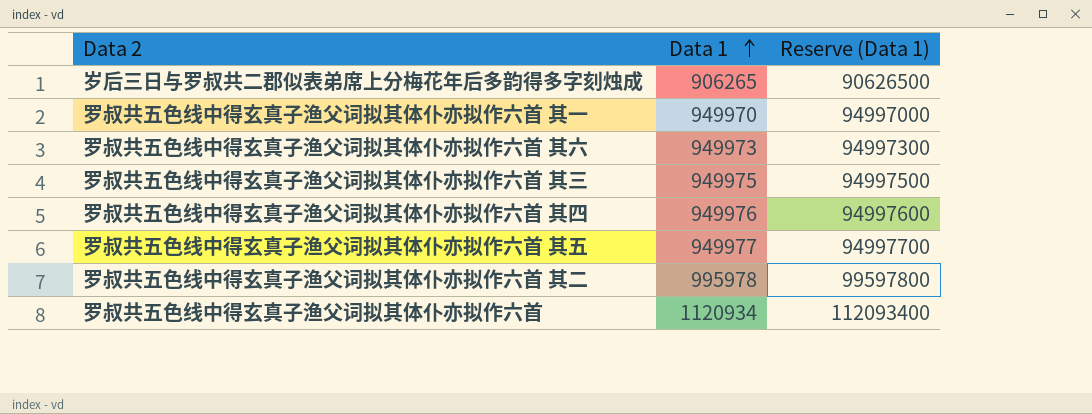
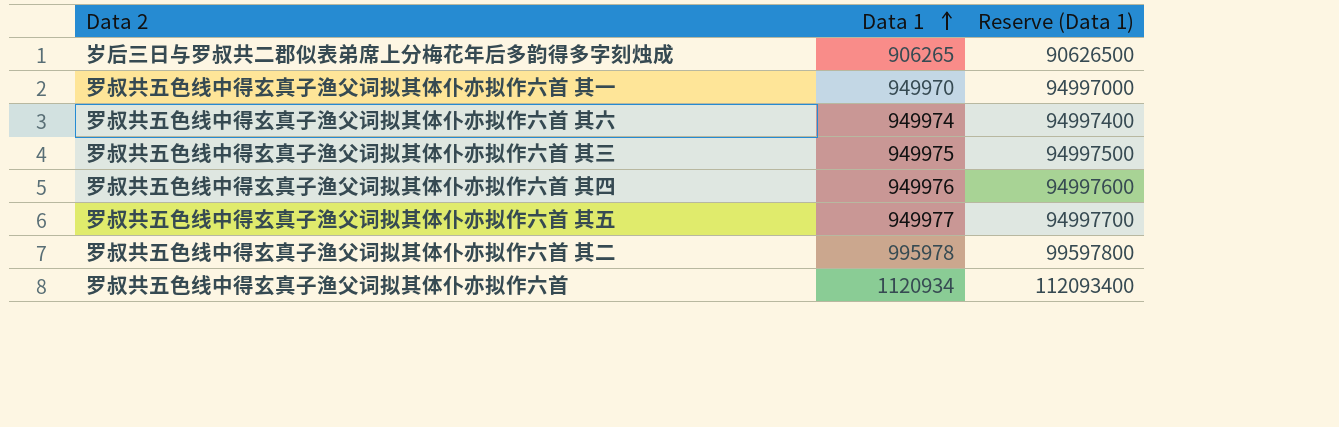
罗叔共五色线中得玄真子渔父词拟其体仆亦拟作六首 其六 | Data 1: 949973 -> 949974
罗叔共五色线中得玄真子渔父词拟其体仆亦拟作六首 其六 | Reserve (Data 1): 94997300 -> 94997400

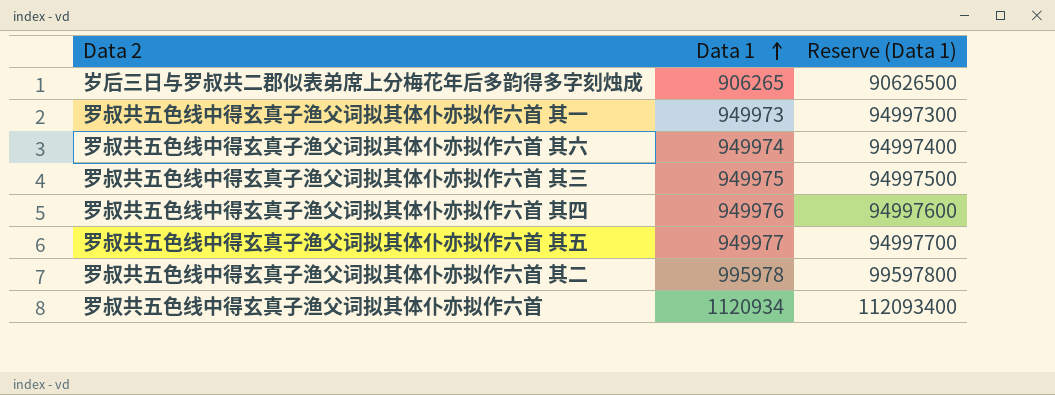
罗叔共五色线中得玄真子渔父词拟其体仆亦拟作六首 其一 | Data 1: 949970 -> 949973
罗叔共五色线中得玄真子渔父词拟其体仆亦拟作六首 其一 | Reserve (Data 1): 94997000 -> 94997300

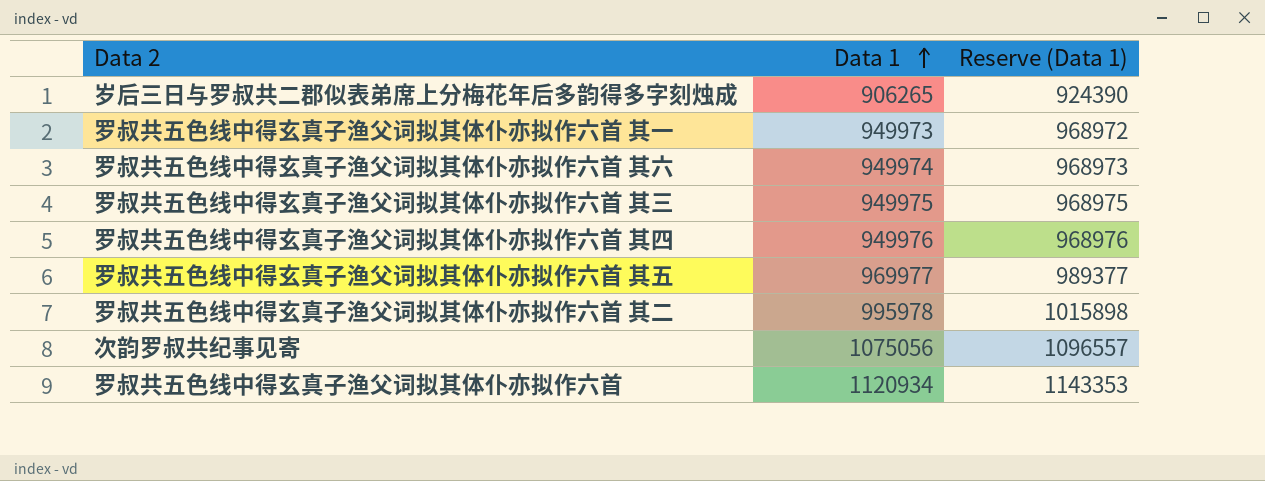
column Reserve (Data 1) | formula: [Data 1] * 100 -> [Data 1] * 1.02
罗叔共五色线中得玄真子渔父词拟其体仆亦拟作六首 其五 | Data 1: 949977 -> 969977
row 次韵罗叔共纪事见寄: none -> 1075056 | 1096557

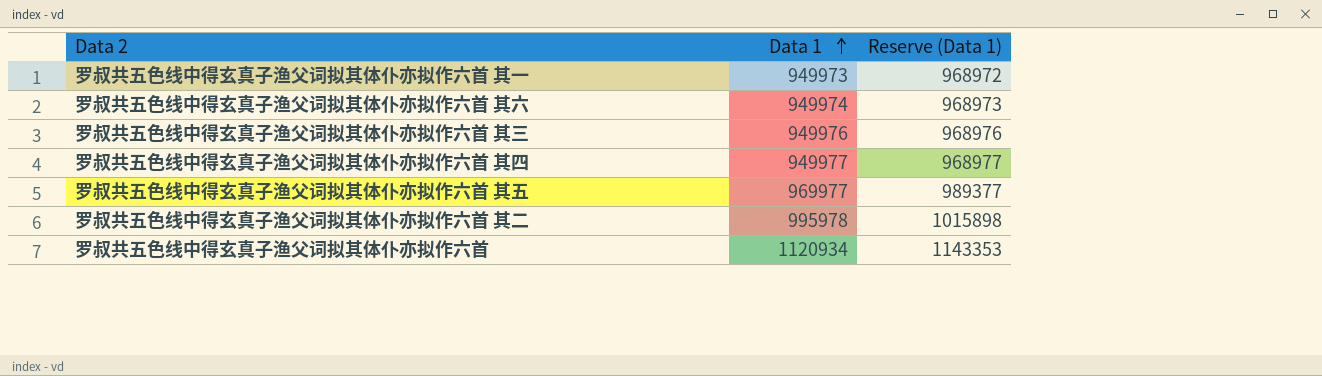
row 岁后三日与罗叔共二郡似表弟席上分梅花年后多韵得多字刻烛成: 906265 | 924390 -> none
row 次韵罗叔共纪事见寄: 1075056 | 1096557 -> none
罗叔共五色线中得玄真子渔父词拟其体仆亦拟作六首 其三 | Data 1: 949975 -> 949976
罗叔共五色线中得玄真子渔父词拟其体仆亦拟作六首 其三 | Reserve (Data 1): 968975 -> 968976
罗叔共五色线中得玄真子渔父词拟其体仆亦拟作六首 其四 | Data 1: 949976 -> 949977
罗叔共五色线中得玄真子渔父词拟其体仆亦拟作六首 其四 | Reserve (Data 1): 968976 -> 968977

